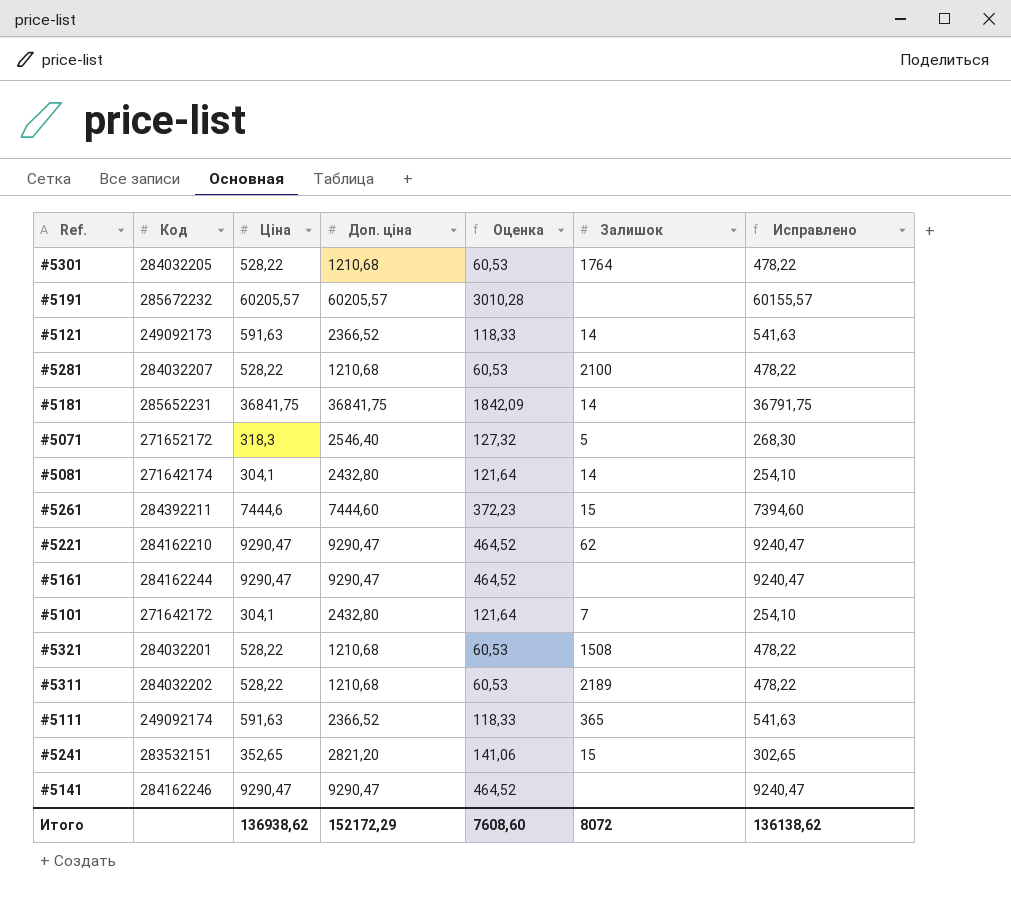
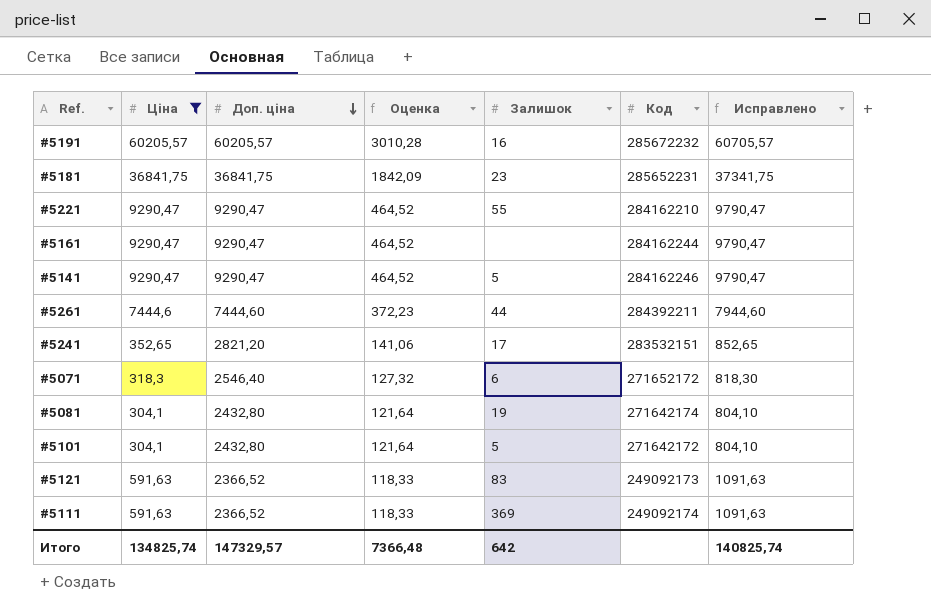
filter: none -> Ціна != 528,22
row order: none -> Доп. ціна descending
column Код | position: 2 -> 6
column Исправлено | formula: [Ціна] - 50 -> [Ціна] + 500
#5191 | Залишок: none -> 16
#5181 | Залишок: 14 -> 23
#5221 | Залишок: 62 -> 55
#5141 | Залишок: none -> 5
#5261 | Залишок: 15 -> 44
#5241 | Залишок: 15 -> 17
#5071 | Залишок: 5 -> 6
#5081 | Залишок: 14 -> 19
#5101 | Залишок: 7 -> 5
#5121 | Залишок: 14 -> 83
#5111 | Залишок: 365 -> 369
Итого | Ціна: 136938,62 -> 134825,74
Итого | Доп. ціна: 152172,29 -> 147329,57
Итого | Оценка: 7608,60 -> 7366,48
Итого | Залишок: 8072 -> 642
Итого | Исправлено: 136138,62 -> 140825,74

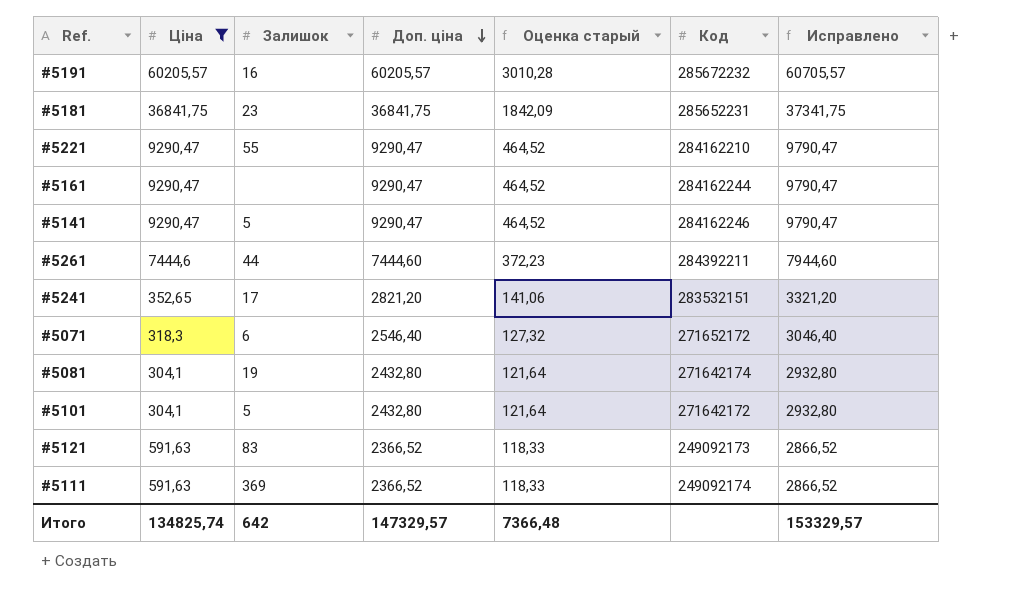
column Залишок | position: 5 -> 3
column name: Оценка -> Оценка старый
column Исправлено | formula: [Ціна] + 500 -> [Доп. ціна] + 500
Итого | Исправлено: 140825,74 -> 153329,57

